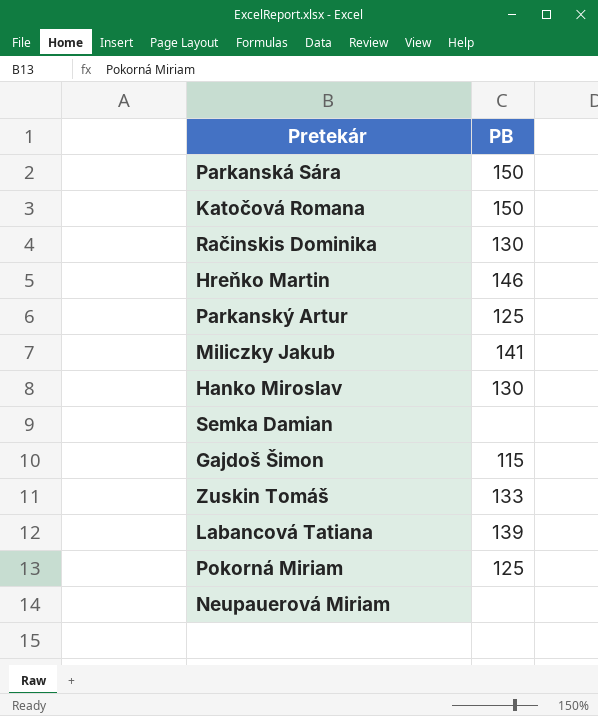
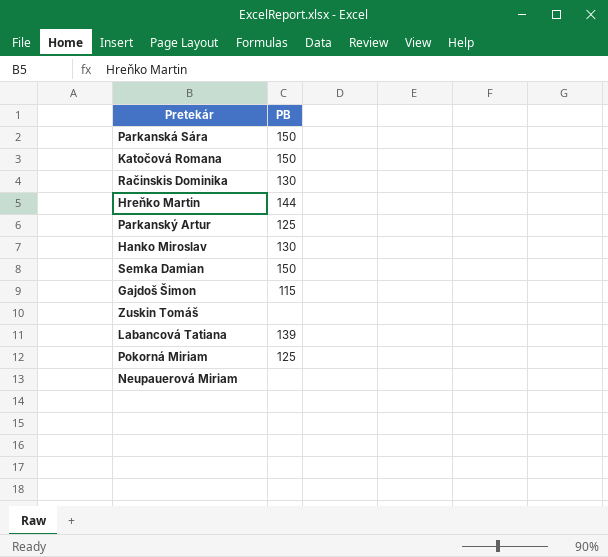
row Miliczky Jakub: 141 -> none
Hreňko Martin | PB: 146 -> 144
Semka Damian | PB: none -> 150
Zuskin Tomáš | PB: 133 -> none

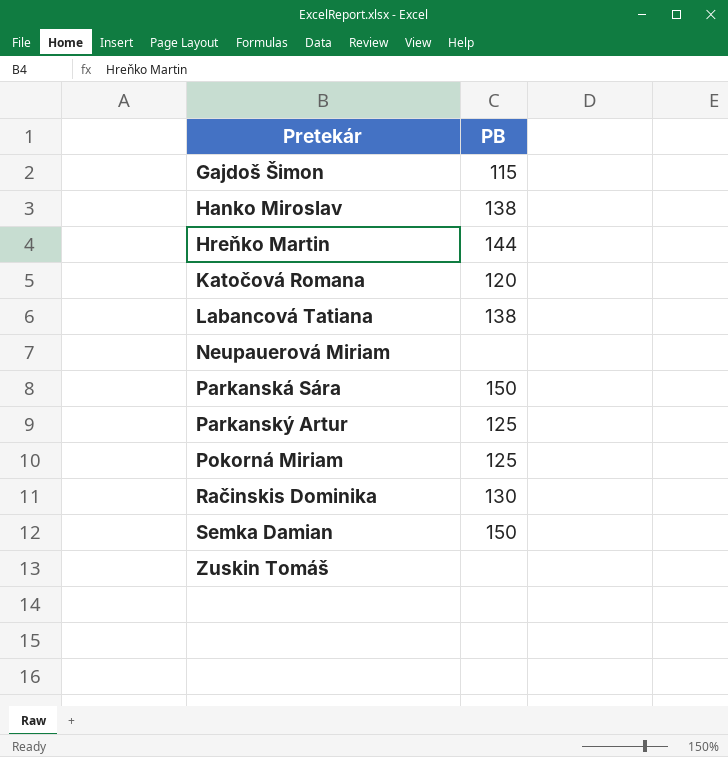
row order: none -> Pretekár ascending
Hanko Miroslav | PB: 130 -> 138
Katočová Romana | PB: 150 -> 120
Labancová Tatiana | PB: 139 -> 138

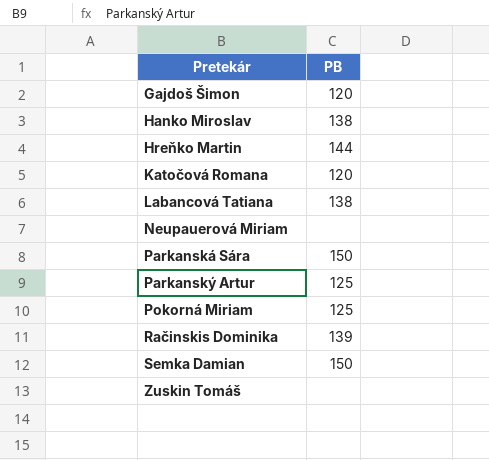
Gajdoš Šimon | PB: 115 -> 120
Račinskis Dominika | PB: 130 -> 139

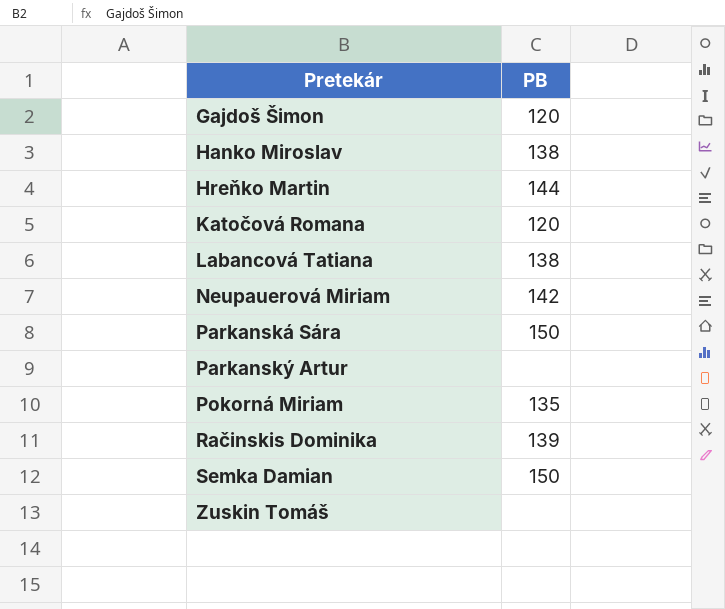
Neupauerová Miriam | PB: none -> 142
Parkanský Artur | PB: 125 -> none
Pokorná Miriam | PB: 125 -> 135

